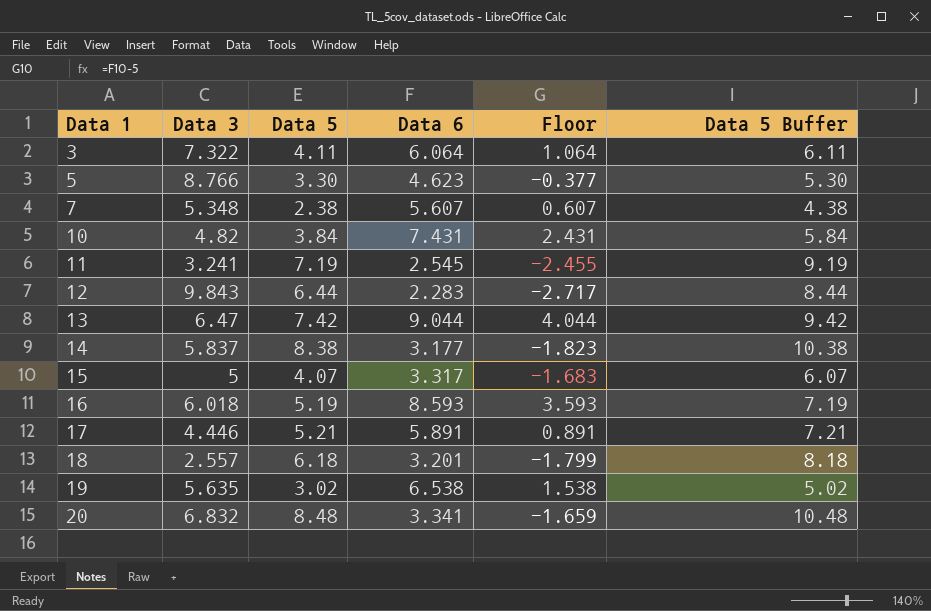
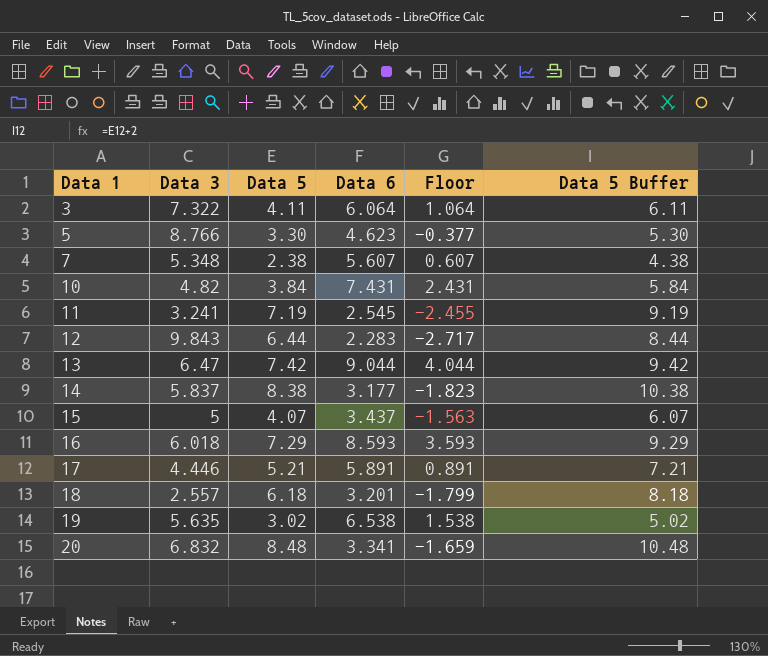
15 | Data 6: 3.317 -> 3.437
15 | Floor: -1.683 -> -1.563
16 | Data 5: 5.19 -> 7.29
16 | Data 5 Buffer: 7.19 -> 9.29

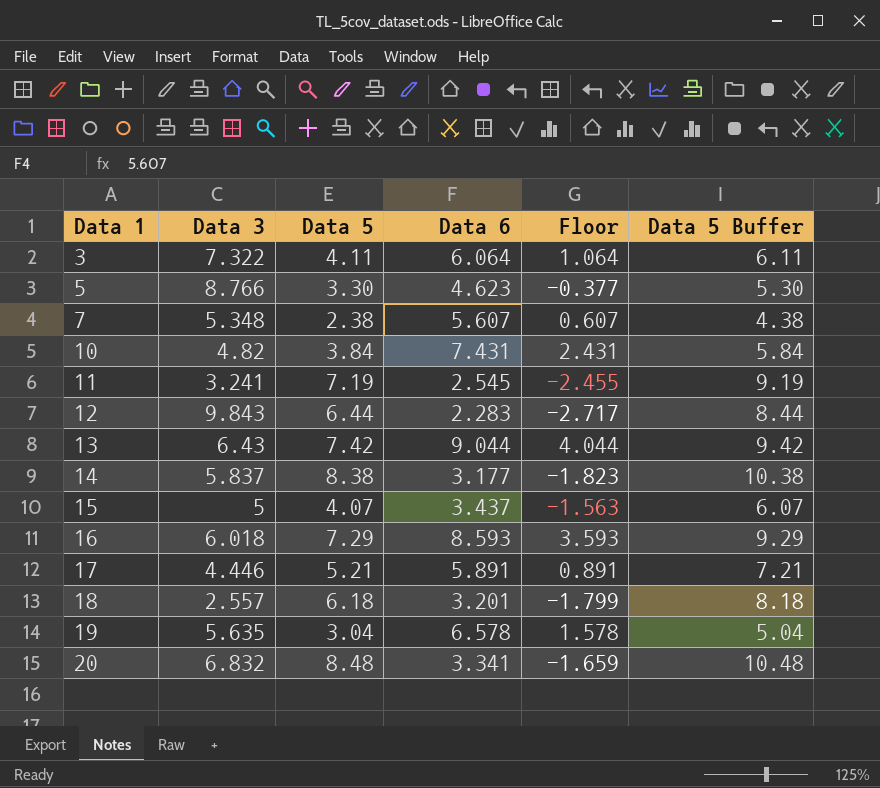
13 | Data 3: 6.47 -> 6.43
19 | Data 5: 3.02 -> 3.04
19 | Data 6: 6.538 -> 6.578
19 | Floor: 1.538 -> 1.578
19 | Data 5 Buffer: 5.02 -> 5.04

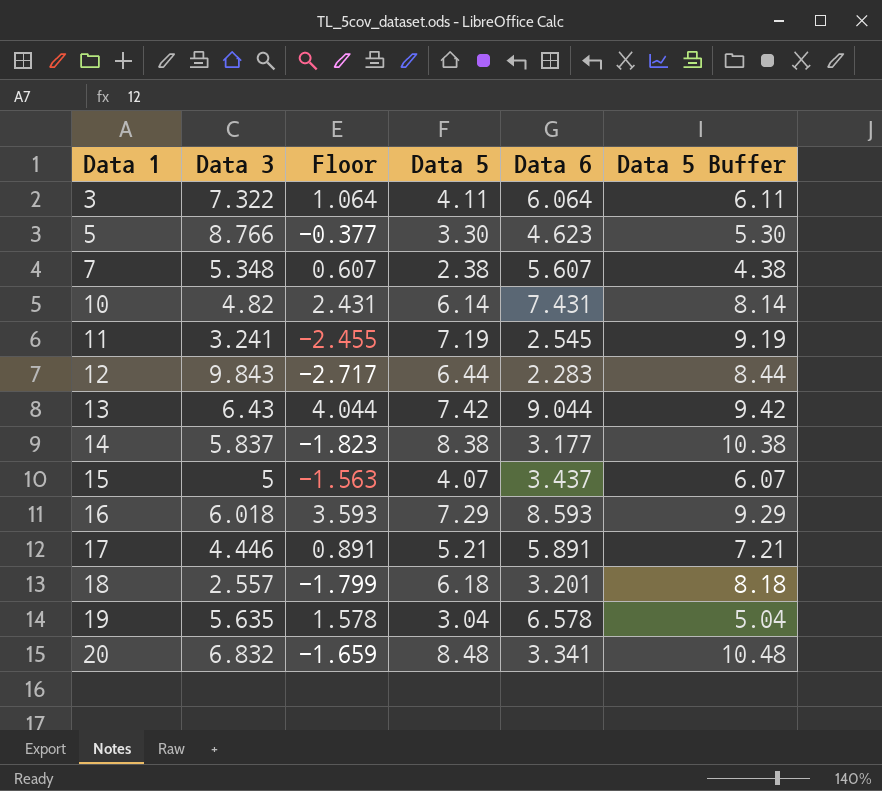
column Floor | position: 5 -> 3
10 | Data 5: 3.84 -> 6.14
10 | Data 5 Buffer: 5.84 -> 8.14

